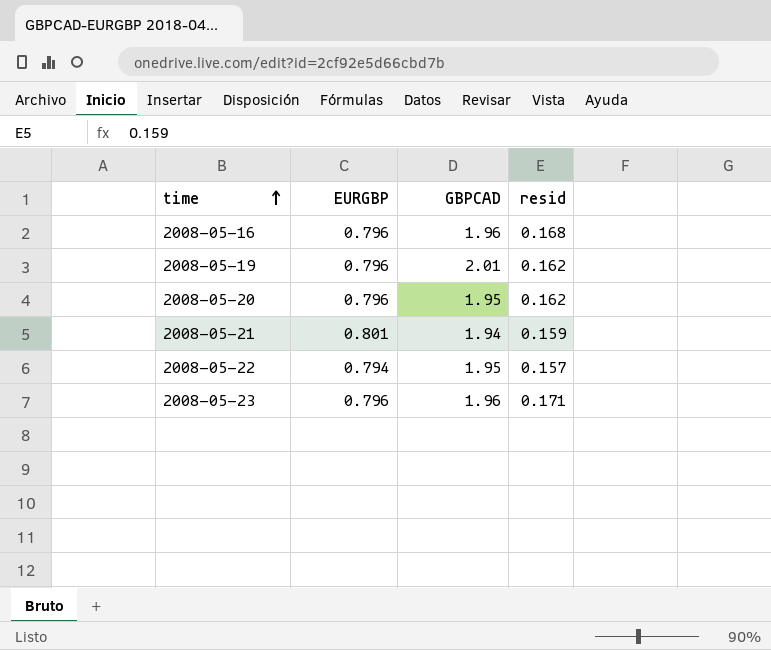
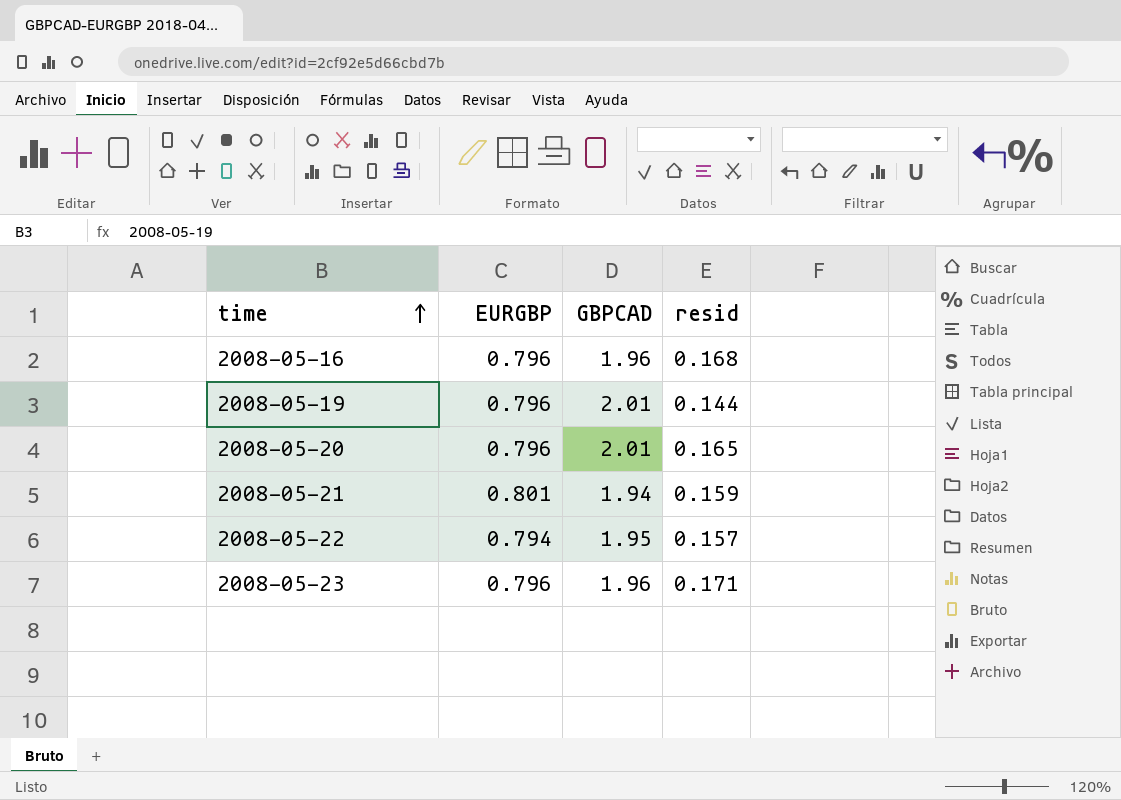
2008-05-19 | resid: 0.162 -> 0.144
2008-05-20 | GBPCAD: 1.95 -> 2.01
2008-05-20 | resid: 0.162 -> 0.165

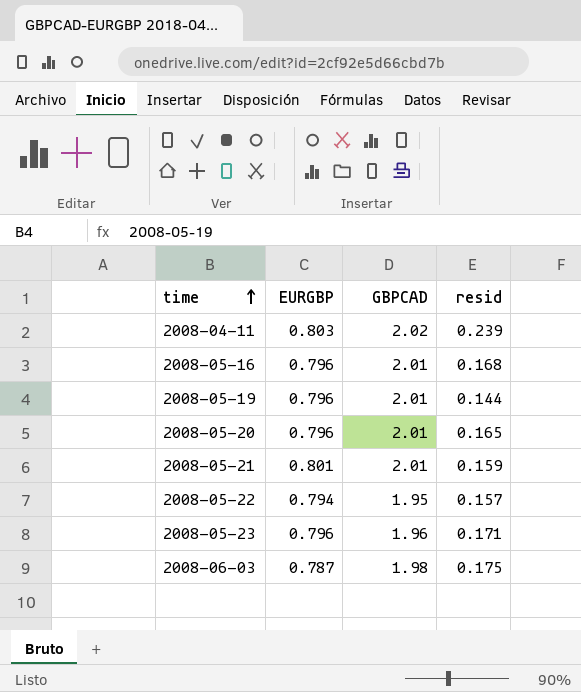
row 2008-04-11: none -> 0.803 | 2.02 | 0.239
2008-05-16 | GBPCAD: 1.96 -> 2.01
2008-05-21 | GBPCAD: 1.94 -> 2.01
row 2008-06-03: none -> 0.787 | 1.98 | 0.175

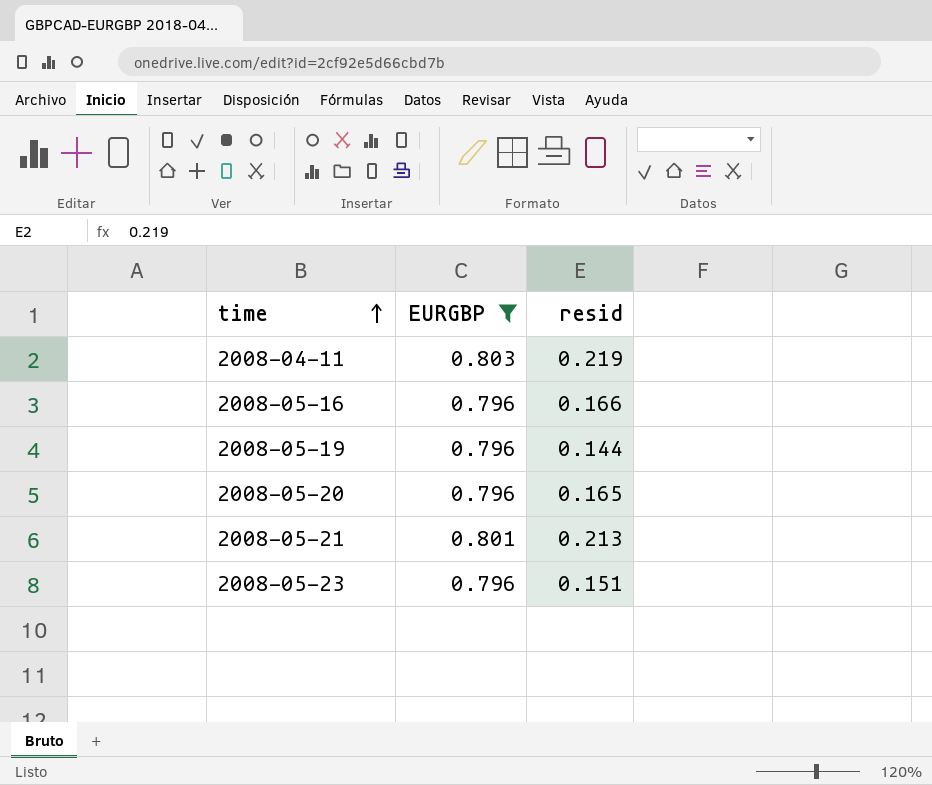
filter: none -> EURGBP >= 0.796
column GBPCAD | position: 3 -> none
2008-04-11 | resid: 0.239 -> 0.219
2008-05-16 | resid: 0.168 -> 0.166
2008-05-21 | resid: 0.159 -> 0.213
2008-05-23 | resid: 0.171 -> 0.151

